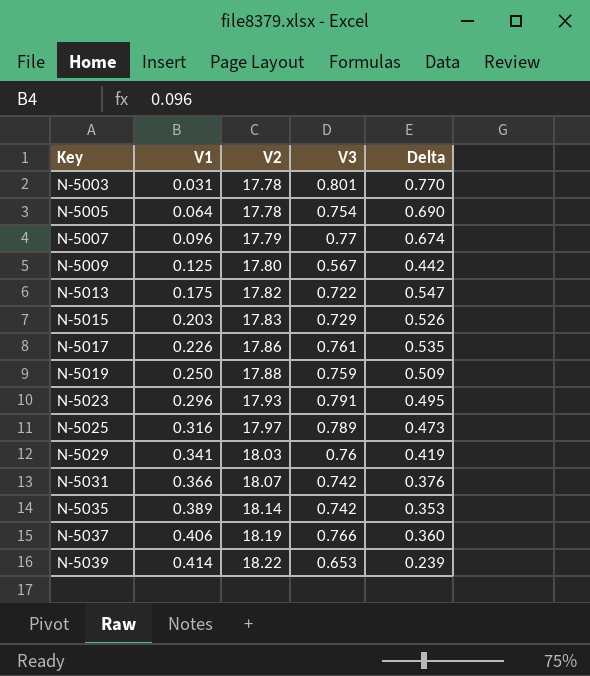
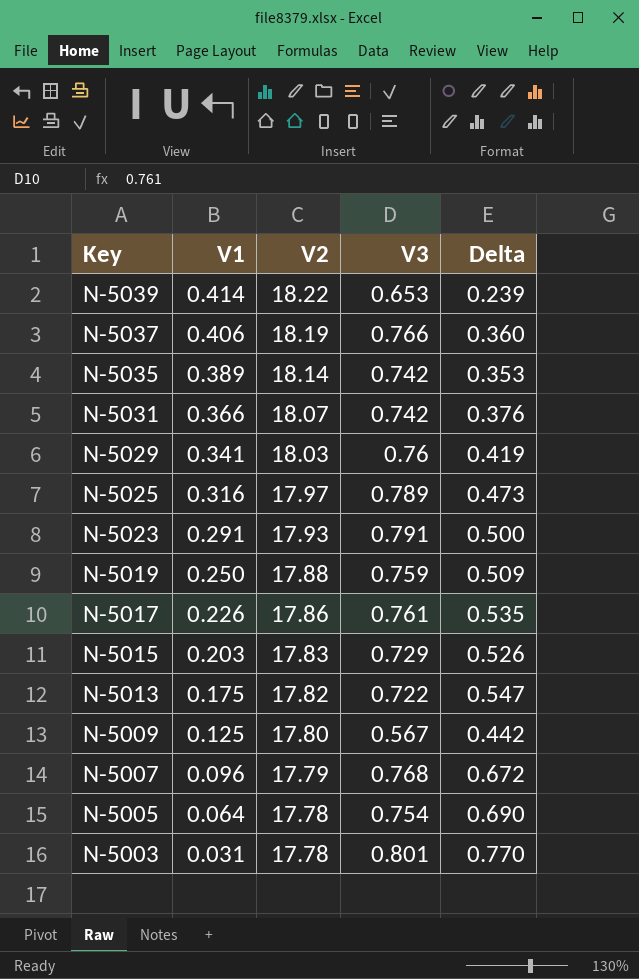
row order: Key ascending -> Key descending
N-5023 | V1: 0.296 -> 0.291
N-5023 | Delta: 0.495 -> 0.500
N-5007 | V3: 0.77 -> 0.768
N-5007 | Delta: 0.674 -> 0.672

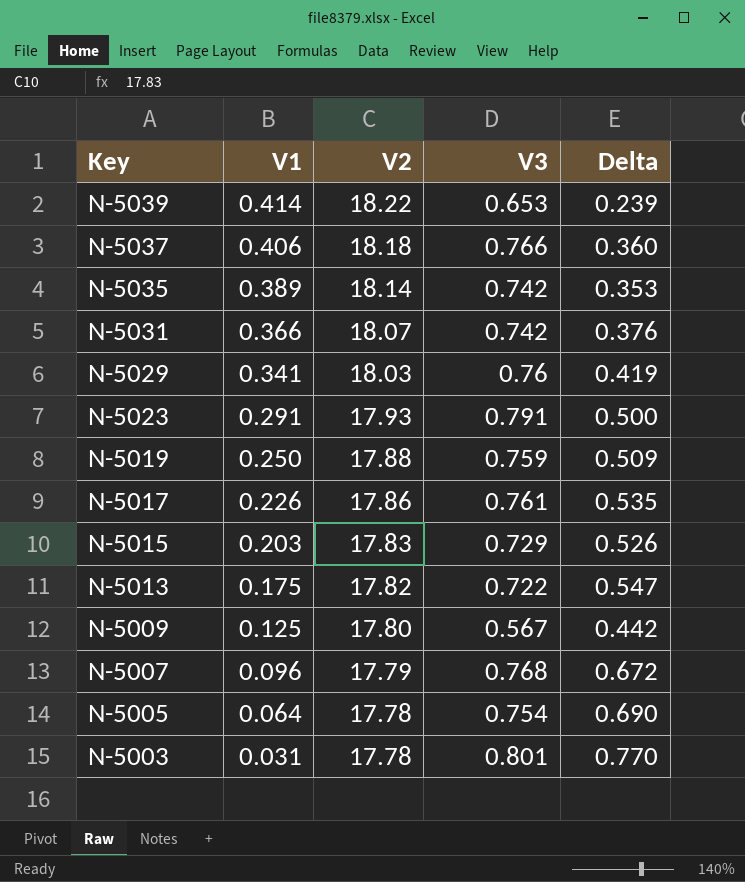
row N-5025: 0.316 | 17.97 | 0.789 | 0.473 -> none
N-5037 | V2: 18.19 -> 18.18

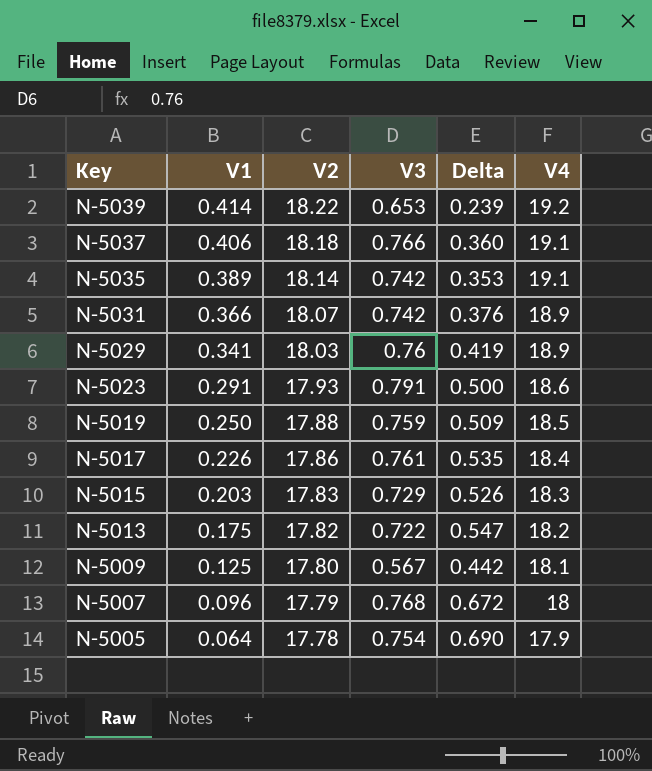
column V4 | position: none -> 6
row N-5003: 0.031 | 17.78 | 0.801 | 0.770 -> none

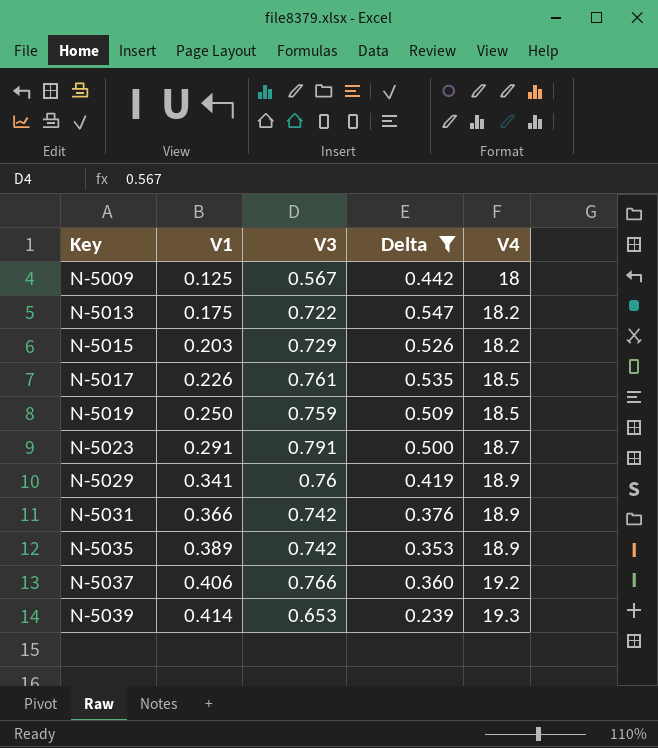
filter: none -> Delta <= 0.547
row order: Key descending -> Key ascending
column V2 | position: 3 -> none
N-5009 | V4: 18.1 -> 18
N-5015 | V4: 18.3 -> 18.2
N-5017 | V4: 18.4 -> 18.5
N-5023 | V4: 18.6 -> 18.7
N-5035 | V4: 19.1 -> 18.9
N-5037 | V4: 19.1 -> 19.2
N-5039 | V4: 19.2 -> 19.3

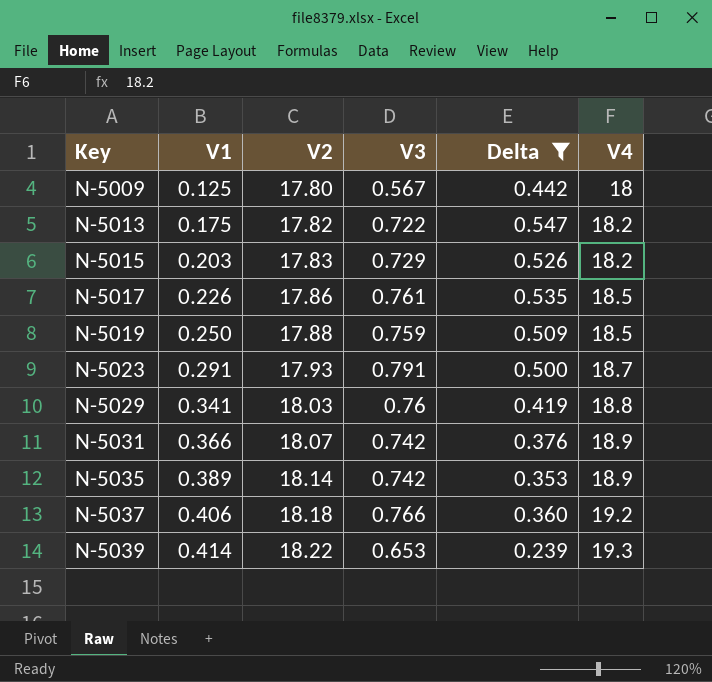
column V2 | position: none -> 3
N-5029 | V4: 18.9 -> 18.8

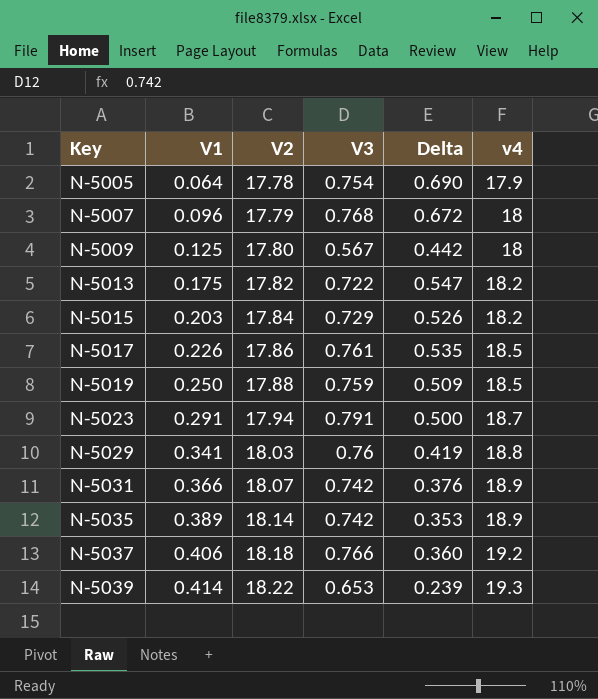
filter: Delta <= 0.547 -> none
column name: V4 -> v4
N-5015 | V2: 17.83 -> 17.84
N-5023 | V2: 17.93 -> 17.94

